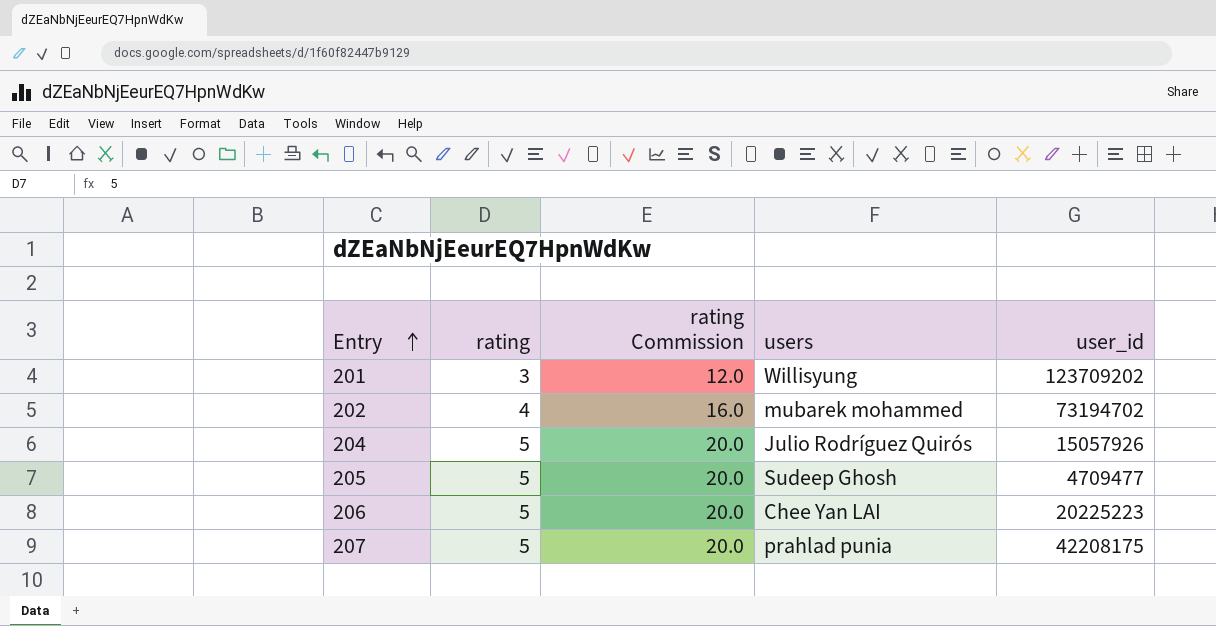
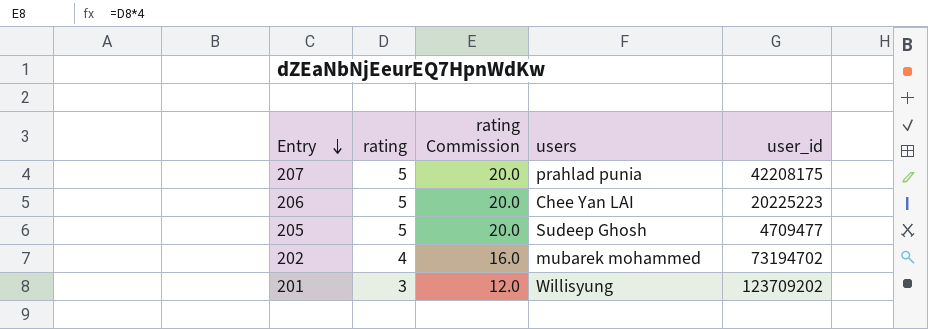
row order: Entry ascending -> Entry descending
row 204: 5 | 20.0 | Julio Rodríguez Quirós | 15057926 -> none

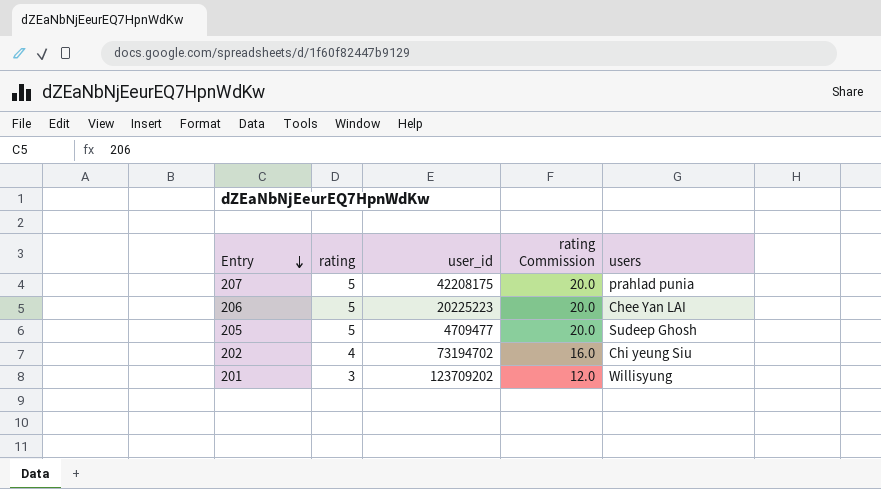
column user_id | position: 5 -> 3
202 | users: mubarek mohammed -> Chi yeung Siu

